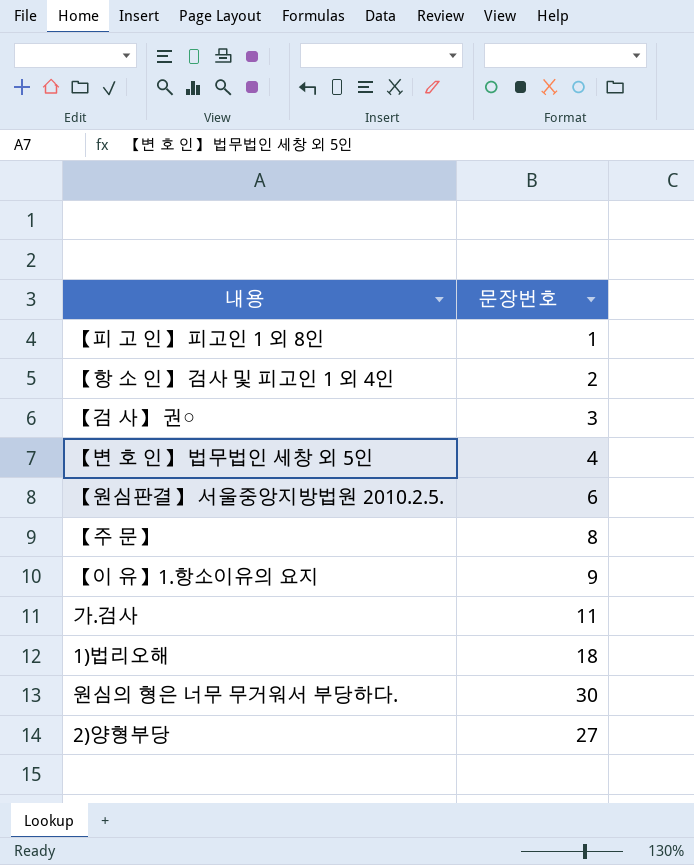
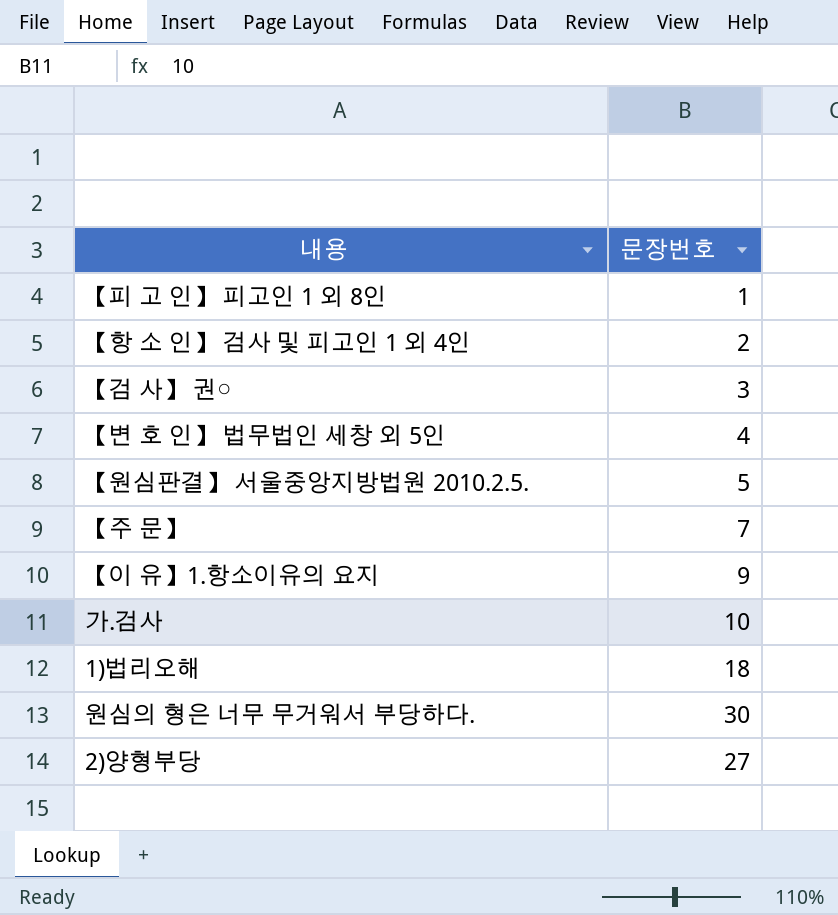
【원심판결】 서울중앙지방법원 2010.2.5. | 문장번호: 6 -> 5
【주 문】 | 문장번호: 8 -> 7
가.검사 | 문장번호: 11 -> 10

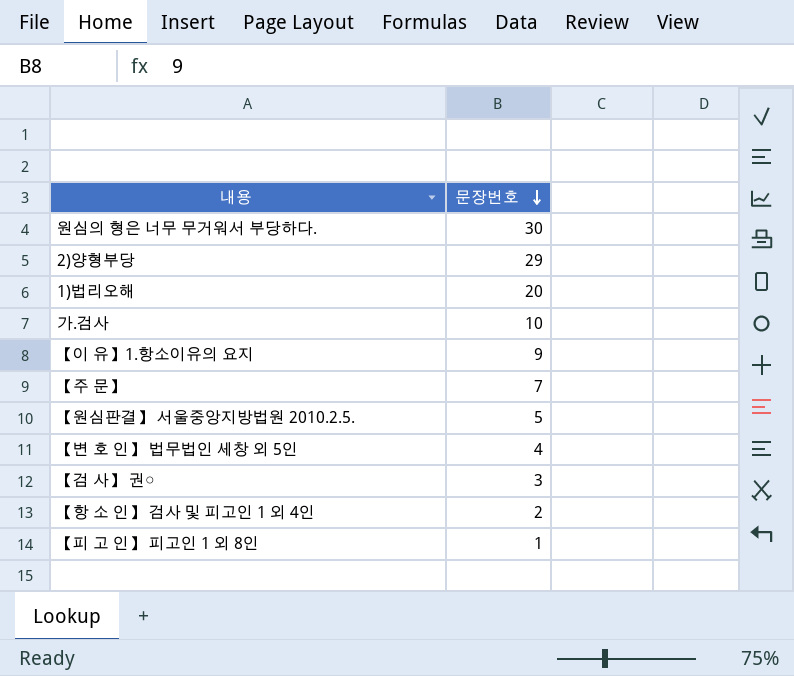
row order: none -> 문장번호 descending
2)양형부당 | 문장번호: 27 -> 29
1)법리오해 | 문장번호: 18 -> 20

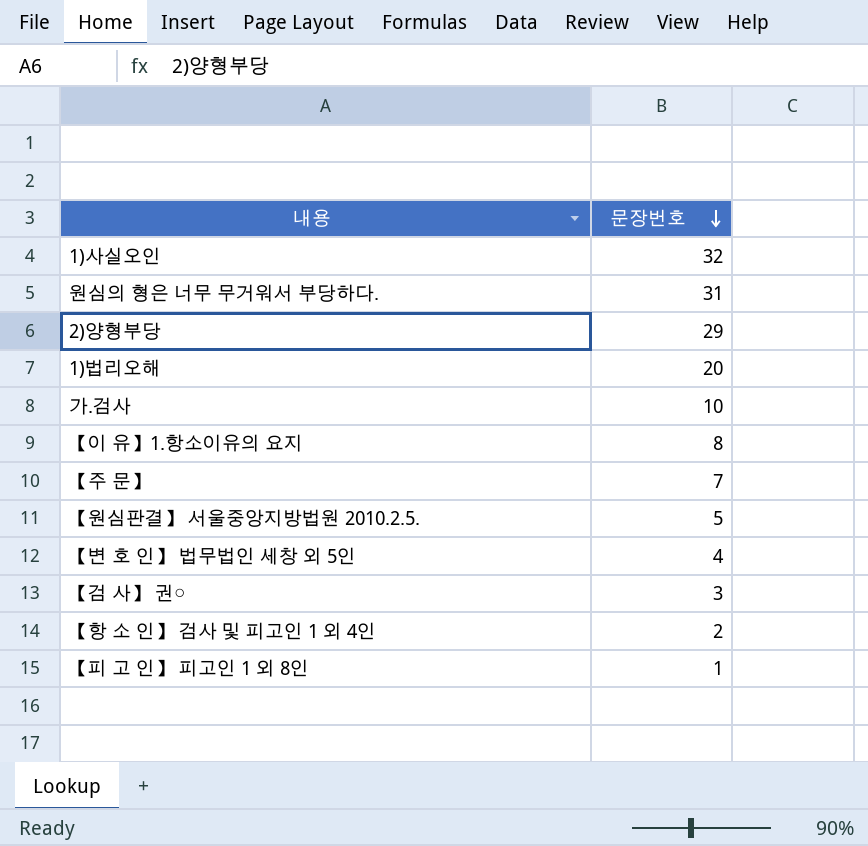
row 1)사실오인: none -> 32
원심의 형은 너무 무거워서 부당하다. | 문장번호: 30 -> 31
【이 유】1.항소이유의 요지 | 문장번호: 9 -> 8

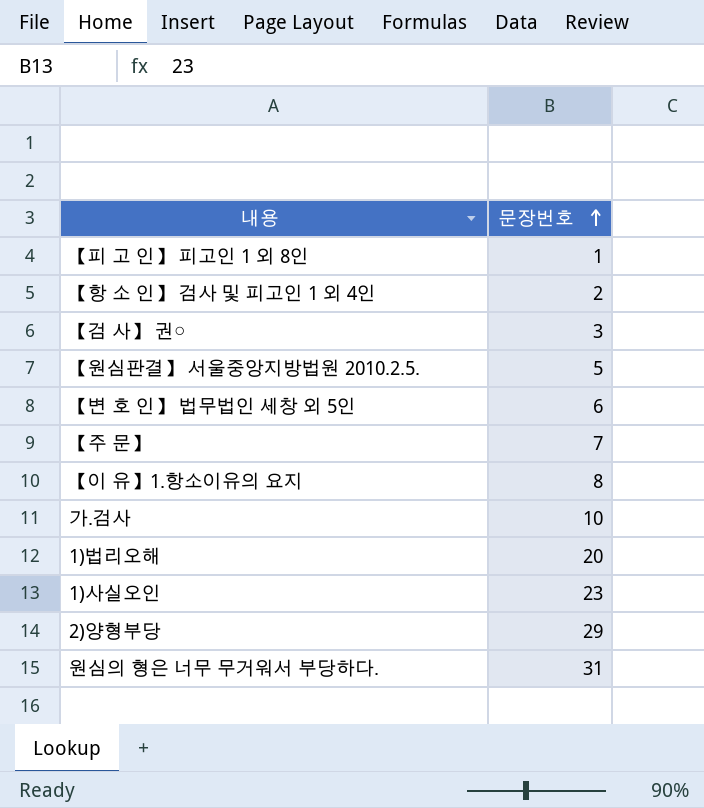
row order: 문장번호 descending -> 문장번호 ascending
【변 호 인】 법무법인 세창 외 5인 | 문장번호: 4 -> 6
1)사실오인 | 문장번호: 32 -> 23

